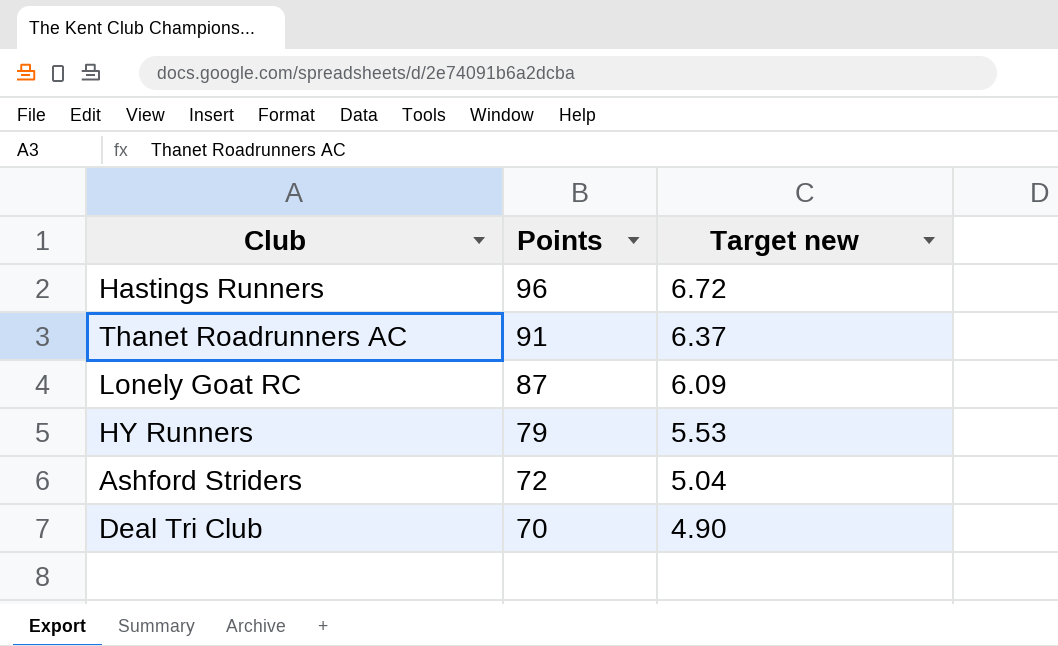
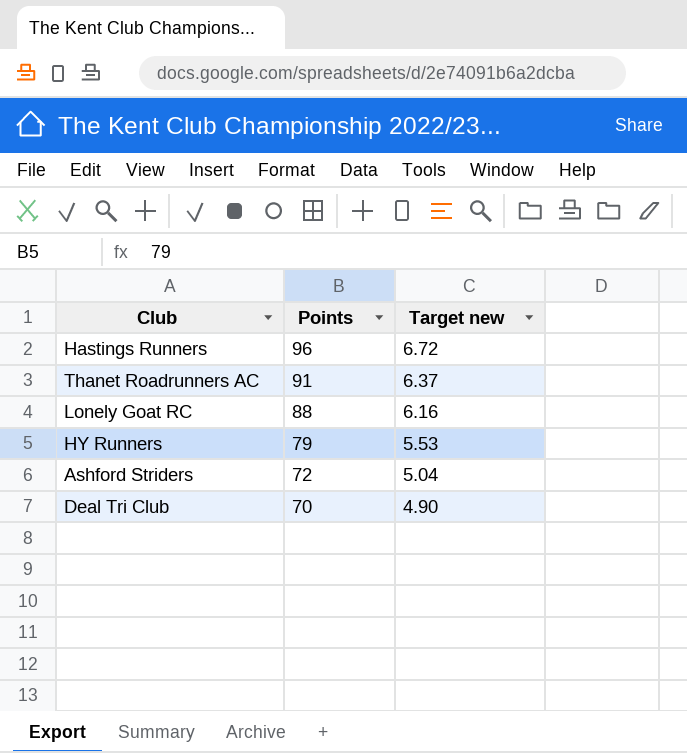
Lonely Goat RC | Points: 87 -> 88
Lonely Goat RC | Target new: 6.09 -> 6.16

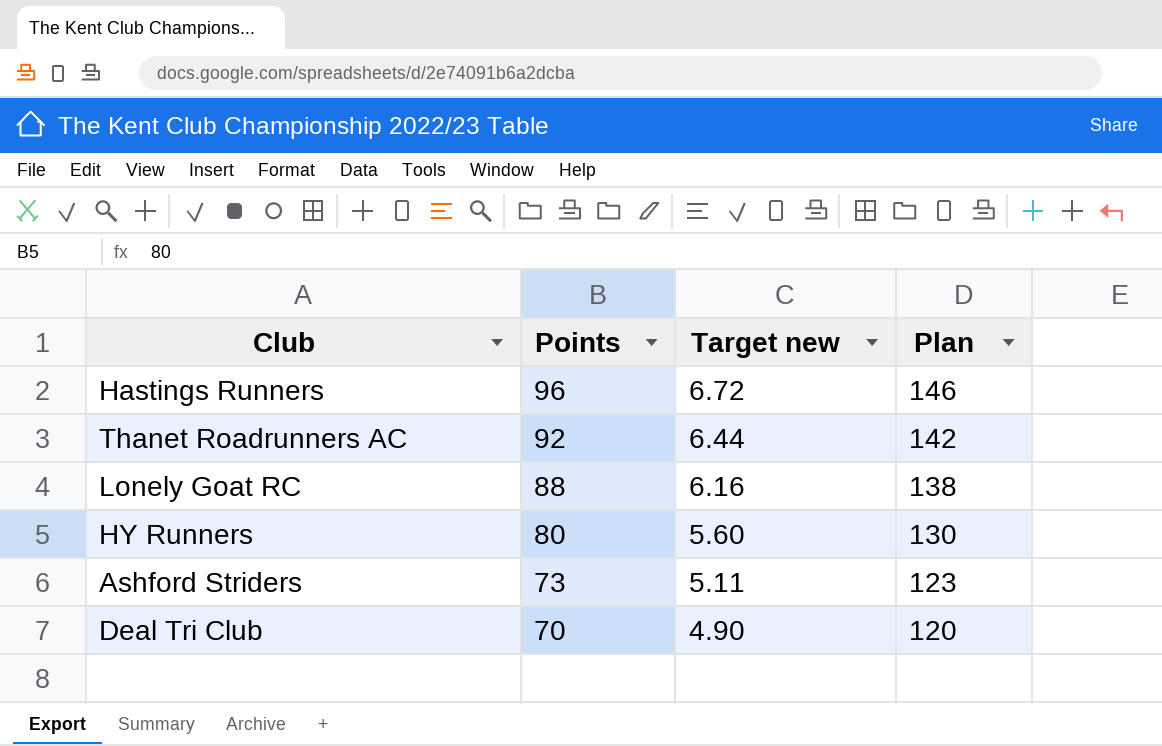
column Plan | formula: none -> [Points] + 50
Thanet Roadrunners AC | Points: 91 -> 92
Thanet Roadrunners AC | Target new: 6.37 -> 6.44
HY Runners | Points: 79 -> 80
HY Runners | Target new: 5.53 -> 5.60
Ashford Striders | Points: 72 -> 73
Ashford Striders | Target new: 5.04 -> 5.11

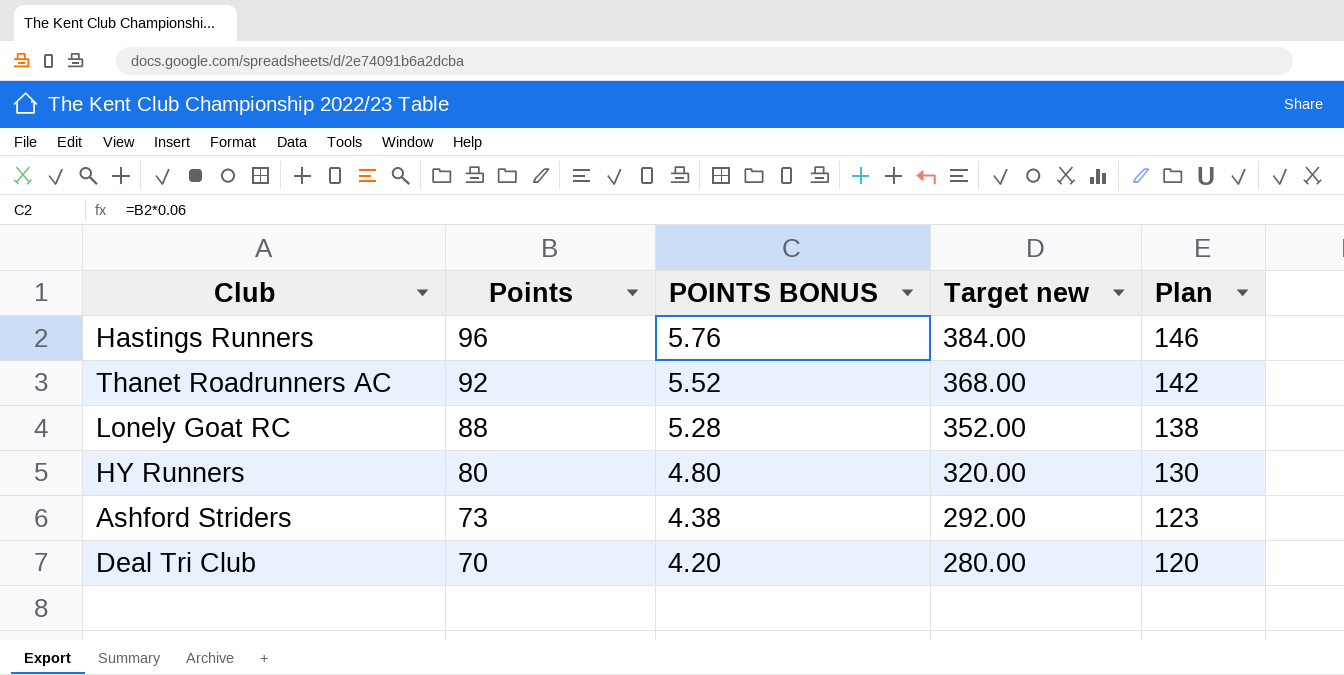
column POINTS BONUS | formula: none -> [Points] * 0.06
column Target new | formula: [Points] * 0.07 -> [Points] * 4

